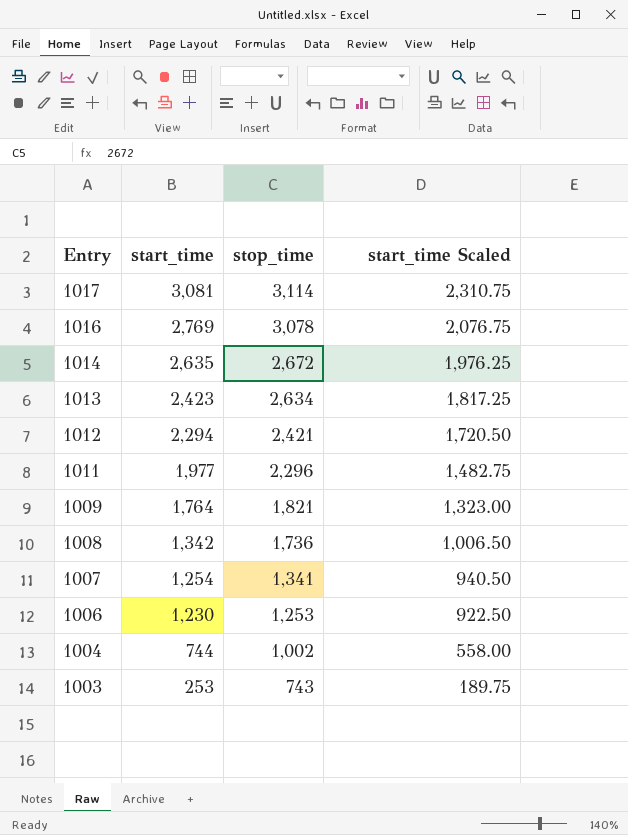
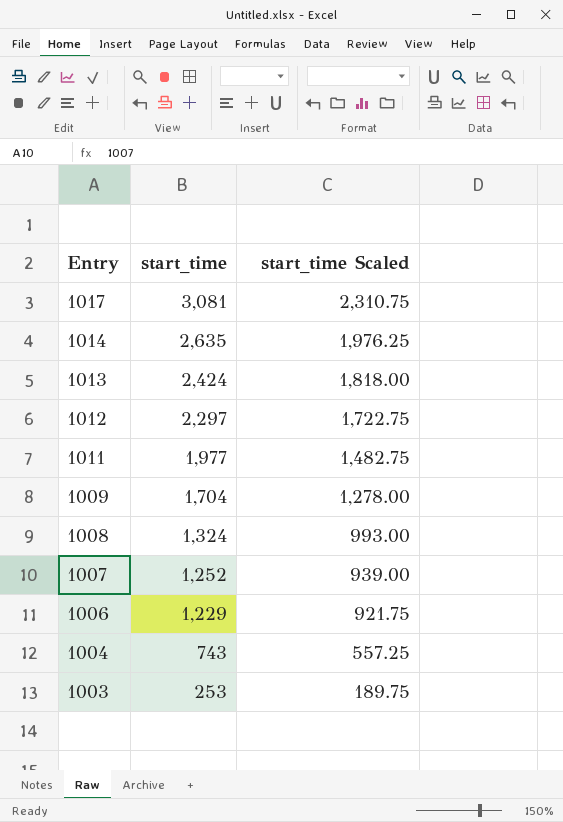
column stop_time | position: 3 -> none
row 1016: 2,769 | 3,078 | 2,076.75 -> none
1013 | start_time: 2,423 -> 2,424
1013 | start_time Scaled: 1,817.25 -> 1,818.00
1012 | start_time: 2,294 -> 2,297
1012 | start_time Scaled: 1,720.50 -> 1,722.75
1009 | start_time: 1,764 -> 1,704
1009 | start_time Scaled: 1,323.00 -> 1,278.00
1008 | start_time: 1,342 -> 1,324
1008 | start_time Scaled: 1,006.50 -> 993.00
1007 | start_time: 1,254 -> 1,252
1007 | start_time Scaled: 940.50 -> 939.00
1006 | start_time: 1,230 -> 1,229
1006 | start_time Scaled: 922.50 -> 921.75
1004 | start_time: 744 -> 743
1004 | start_time Scaled: 558.00 -> 557.25

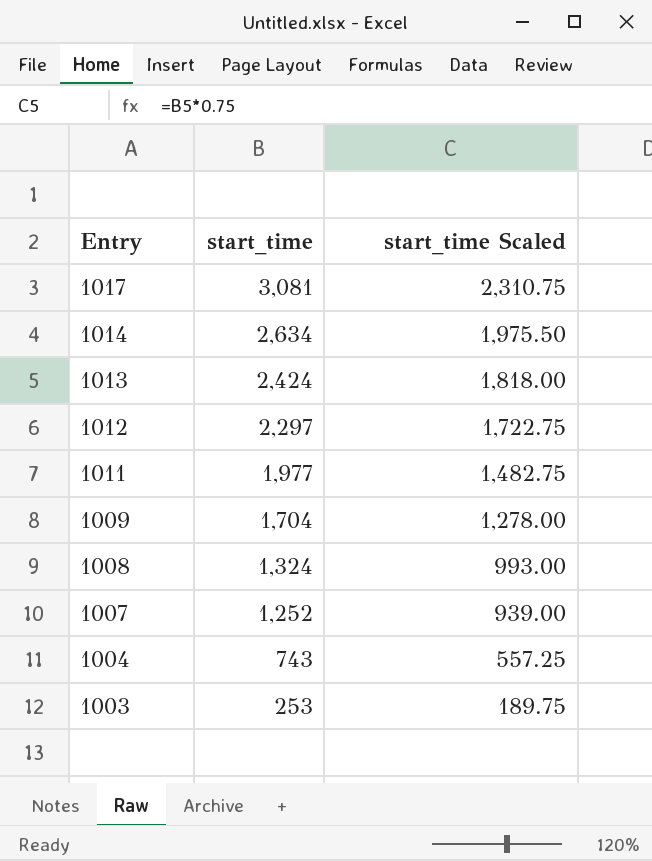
row 1006: 1,229 | 921.75 -> none
1014 | start_time: 2,635 -> 2,634
1014 | start_time Scaled: 1,976.25 -> 1,975.50

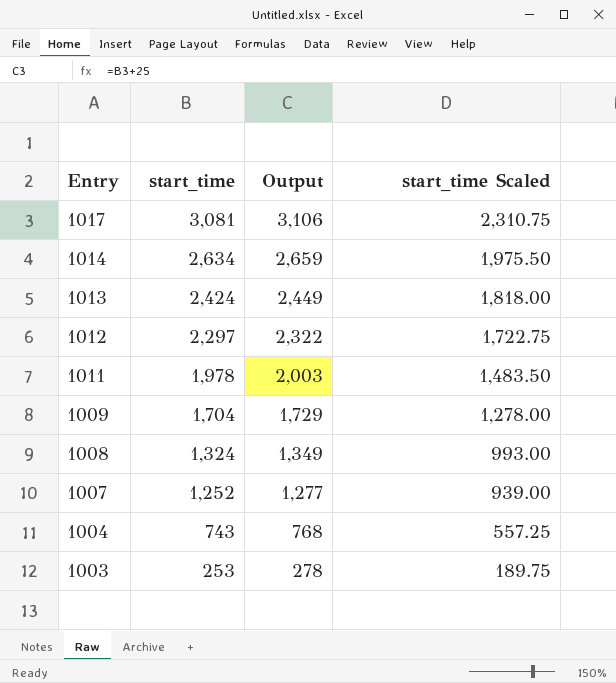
column Output | formula: none -> [start_time] + 25
1011 | start_time: 1,977 -> 1,978
1011 | start_time Scaled: 1,482.75 -> 1,483.50

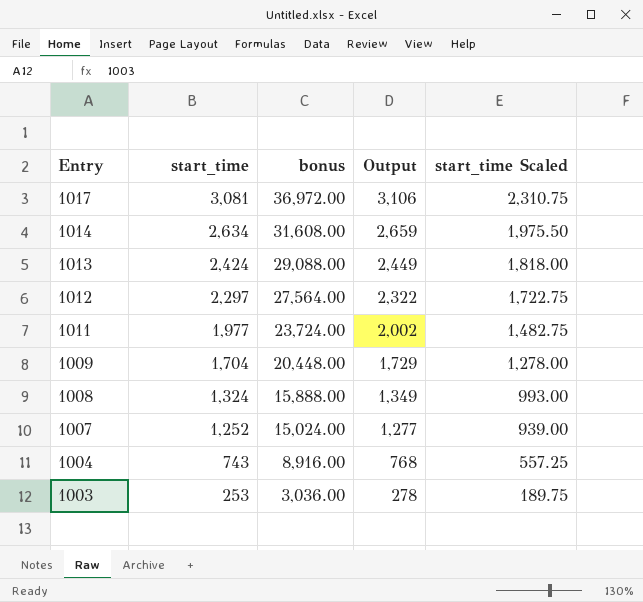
column bonus | formula: none -> [start_time] * 12
1011 | start_time: 1,978 -> 1,977
1011 | Output: 2,003 -> 2,002
1011 | start_time Scaled: 1,483.50 -> 1,482.75

